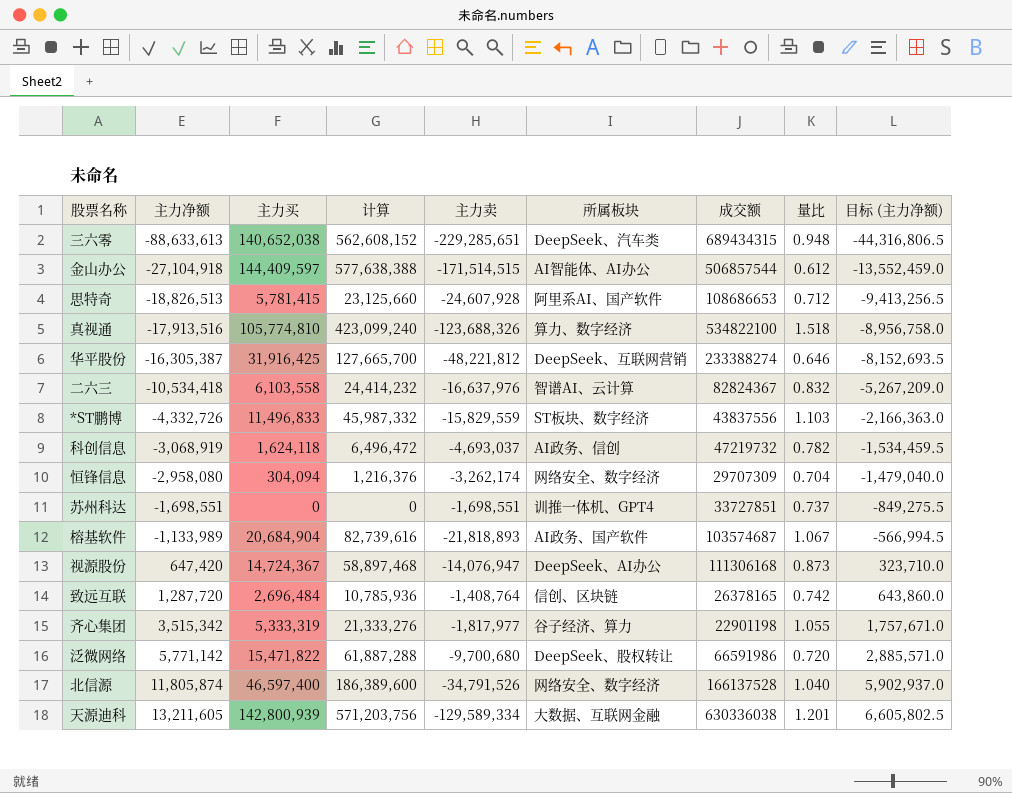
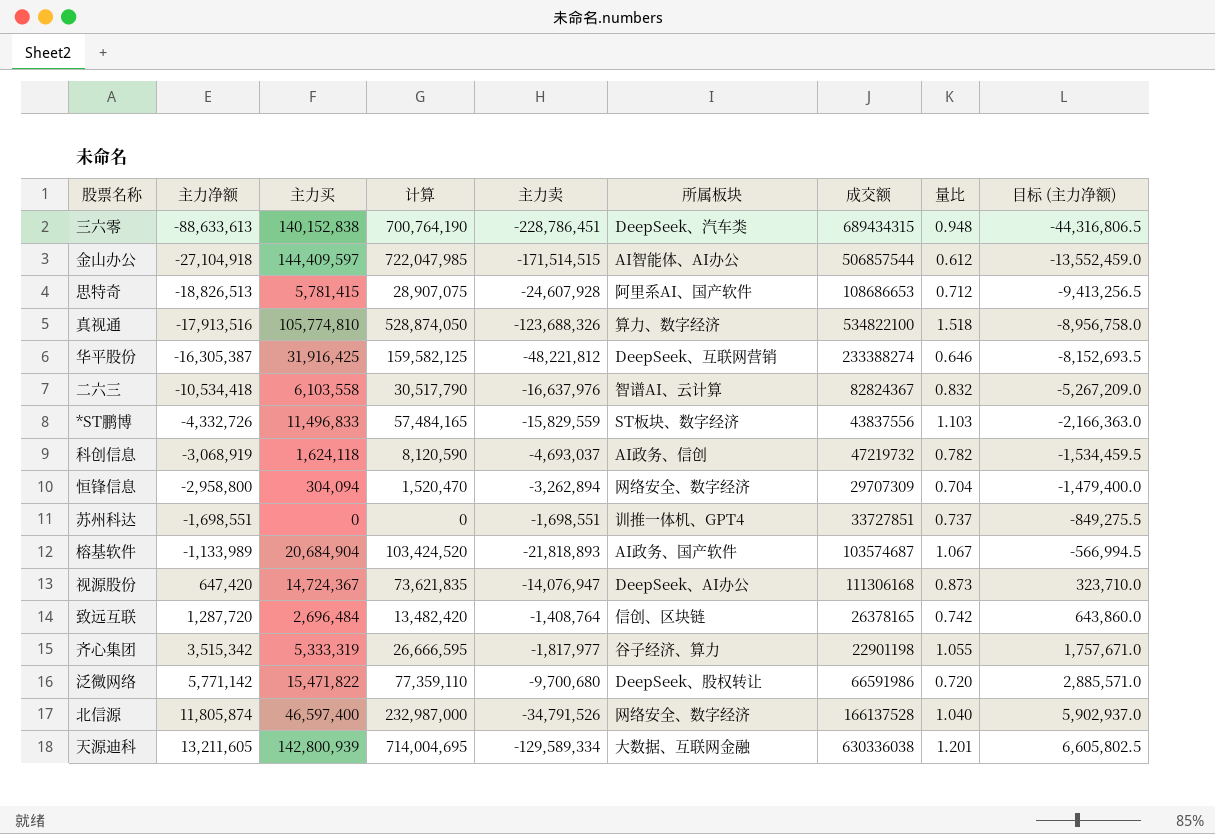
column 计算 | formula: [主力买] * 4 -> [主力买] * 5
三六零 | 主力买: 140,652,038 -> 140,152,838
三六零 | 主力卖: -229,285,651 -> -228,786,451
恒锋信息 | 主力净额: -2,958,080 -> -2,958,800
恒锋信息 | 主力卖: -3,262,174 -> -3,262,894
恒锋信息 | 目标 (主力净额): -1,479,040.0 -> -1,479,400.0

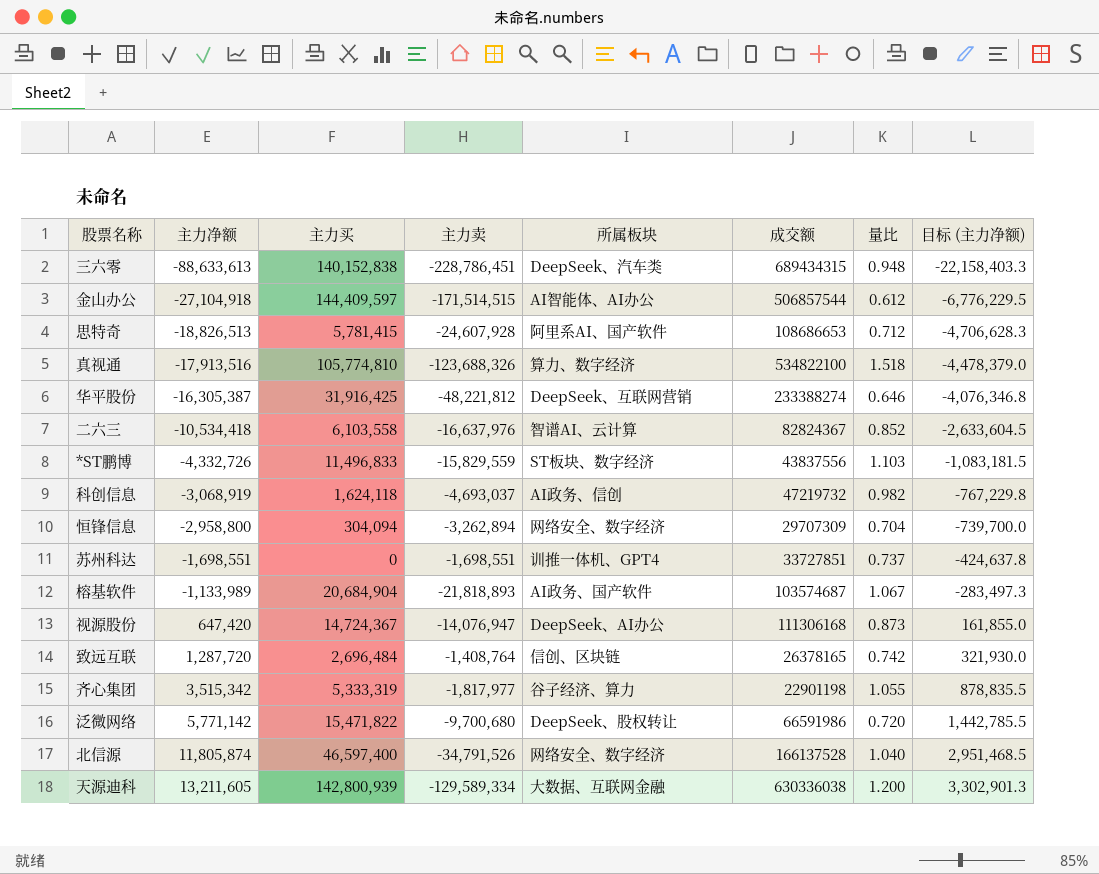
column 计算 | formula: [主力买] * 5 -> none
column 目标 (主力净额) | formula: [主力净额] * 0.5 -> [主力净额] * 0.25
二六三 | 量比: 0.832 -> 0.852
科创信息 | 量比: 0.782 -> 0.982
天源迪科 | 量比: 1.201 -> 1.200

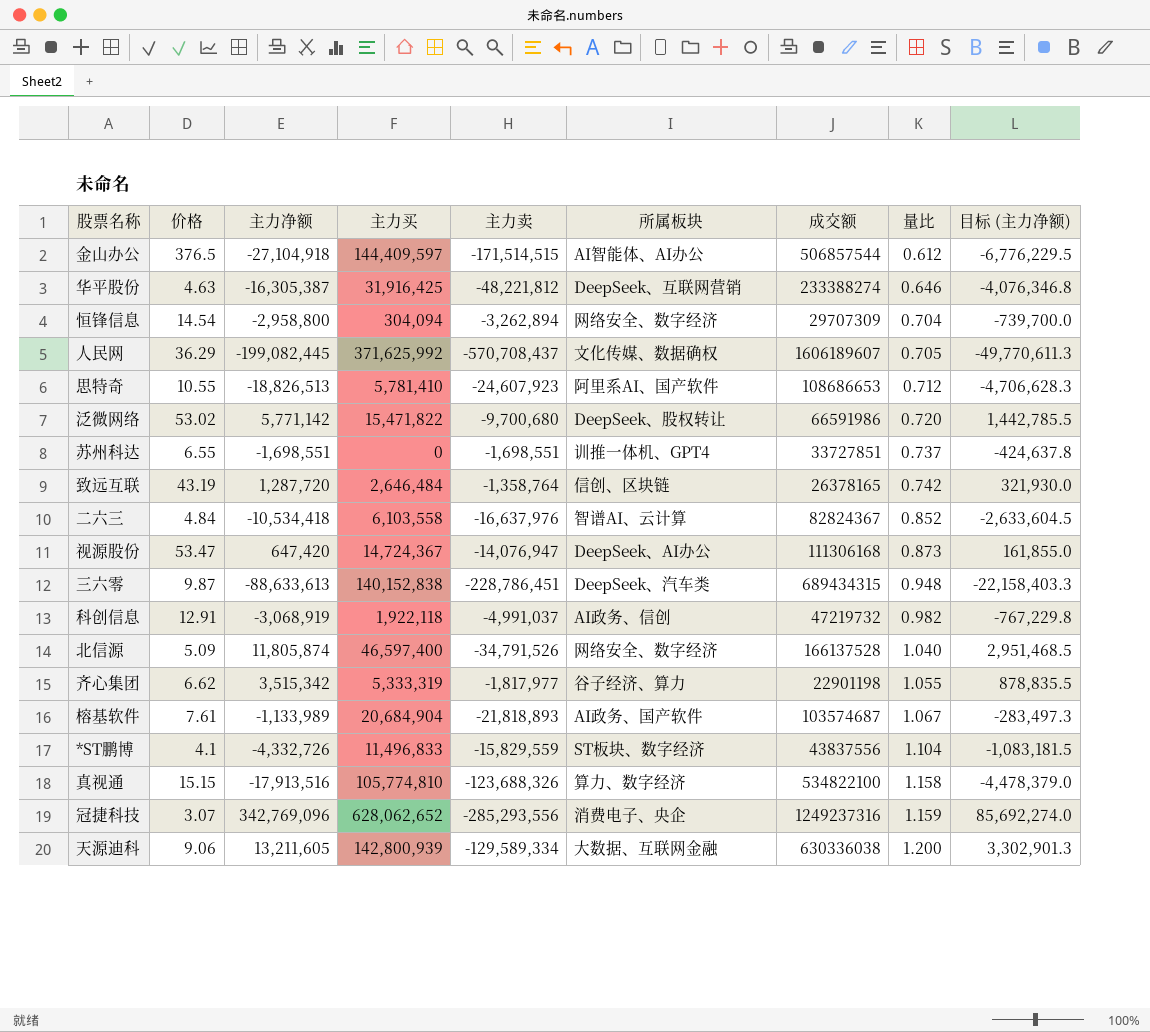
row order: 主力净额 ascending -> 量比 ascending
column 价格 | position: none -> 2
row 人民网: none -> 36.29 | -199,082,445 | 371,625,992 | -570,708,437 | 文化传媒、数据确权 | 1606189607 | 0.705 | -49,770,611.3
思特奇 | 主力买: 5,781,415 -> 5,781,410
思特奇 | 主力卖: -24,607,928 -> -24,607,923
致远互联 | 主力买: 2,696,484 -> 2,646,484
致远互联 | 主力卖: -1,408,764 -> -1,358,764
科创信息 | 主力买: 1,624,118 -> 1,922,118
科创信息 | 主力卖: -4,693,037 -> -4,991,037
*ST鹏博 | 量比: 1.103 -> 1.104
真视通 | 量比: 1.518 -> 1.158
row 冠捷科技: none -> 3.07 | 342,769,096 | 628,062,652 | -285,293,556 | 消费电子、央企 | 1249237316 | 1.159 | 85,692,274.0

